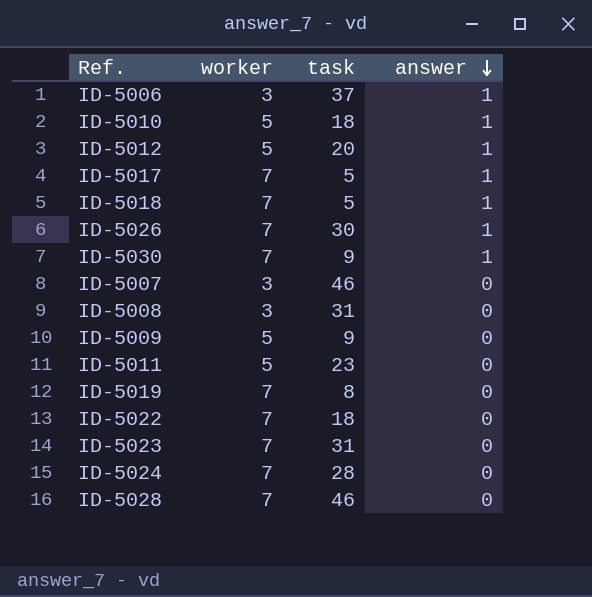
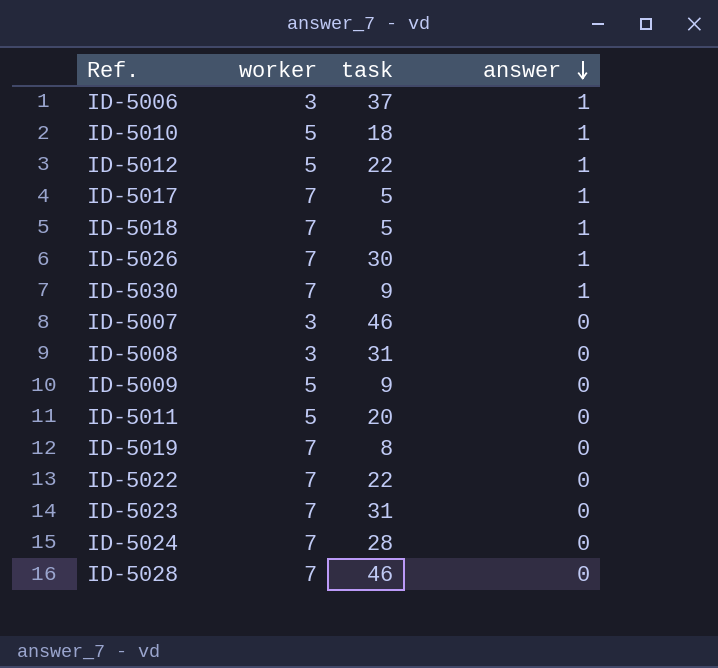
ID-5012 | task: 20 -> 22
ID-5011 | task: 23 -> 20
ID-5022 | task: 18 -> 22

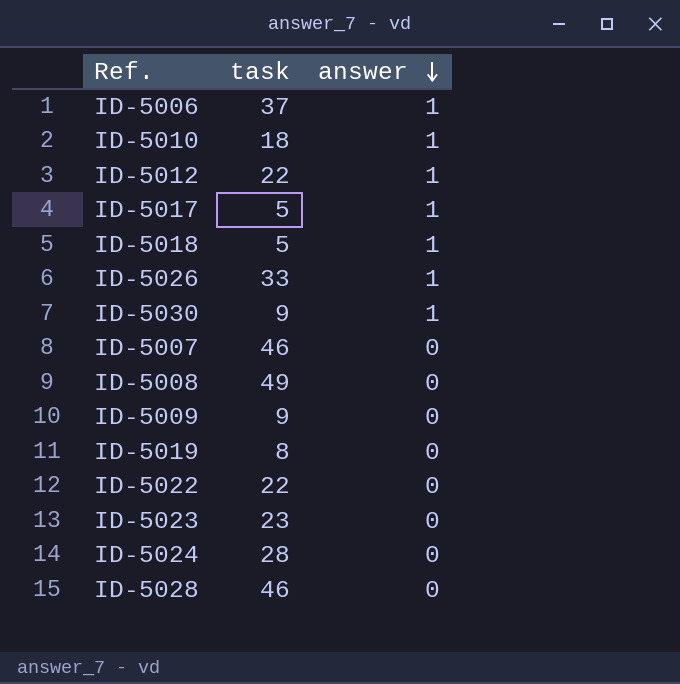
column worker | position: 2 -> none
row ID-5011: 5 | 20 | 0 -> none
ID-5026 | task: 30 -> 33
ID-5008 | task: 31 -> 49
ID-5023 | task: 31 -> 23

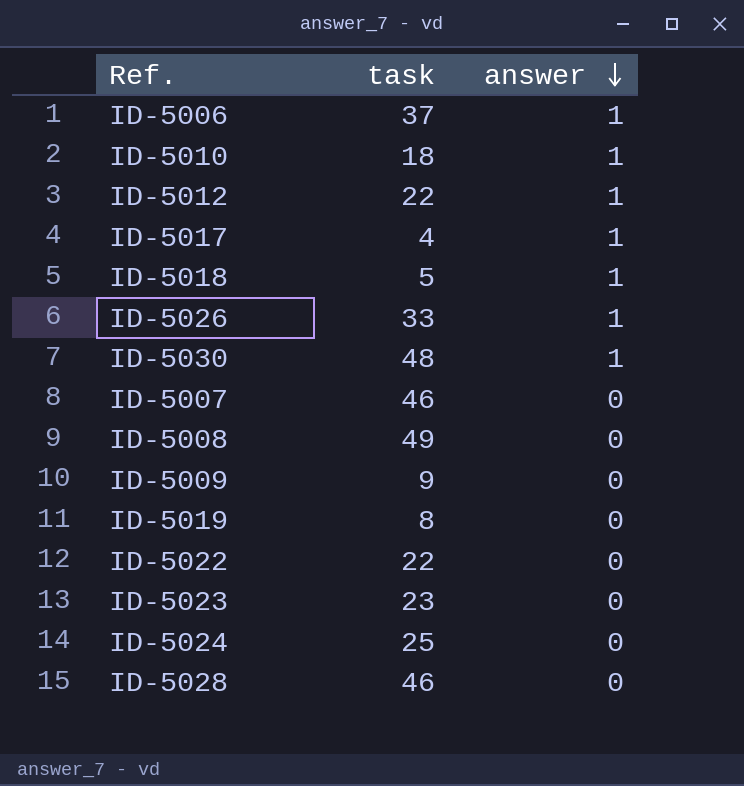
ID-5017 | task: 5 -> 4
ID-5030 | task: 9 -> 48
ID-5024 | task: 28 -> 25

